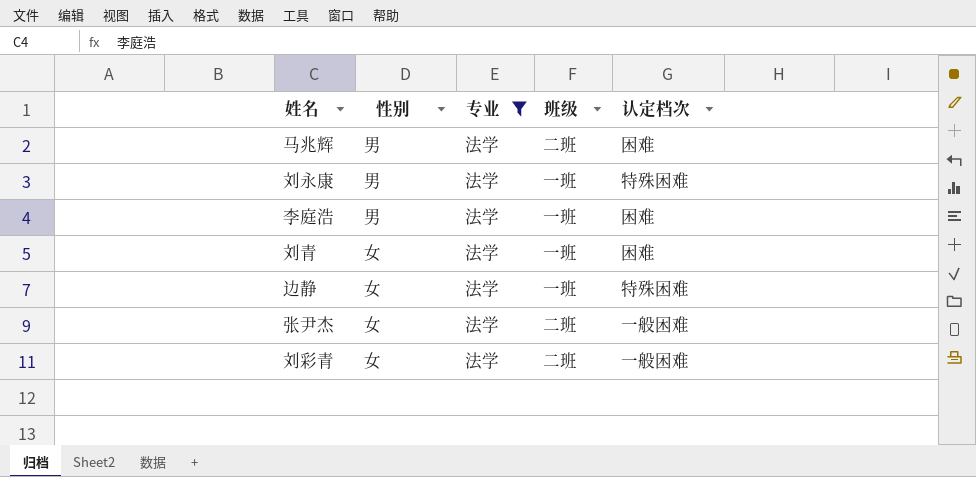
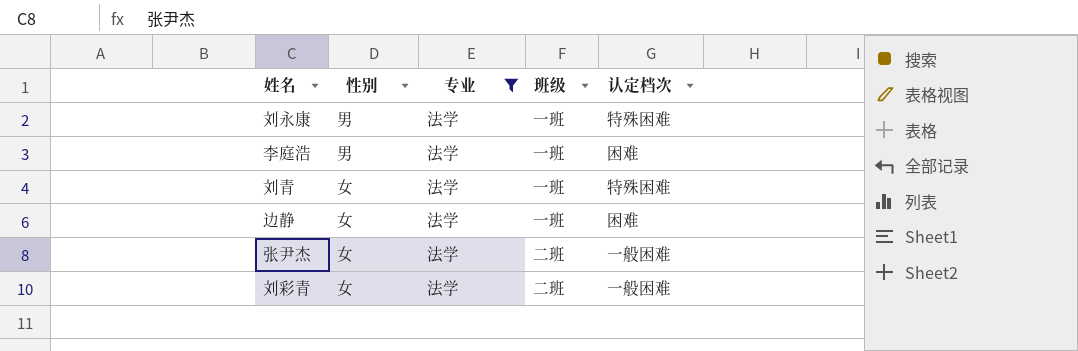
row 马兆辉: 男 | 法学 | 二班 | 困难 -> none
刘青 | 认定档次: 困难 -> 特殊困难
边静 | 认定档次: 特殊困难 -> 困难

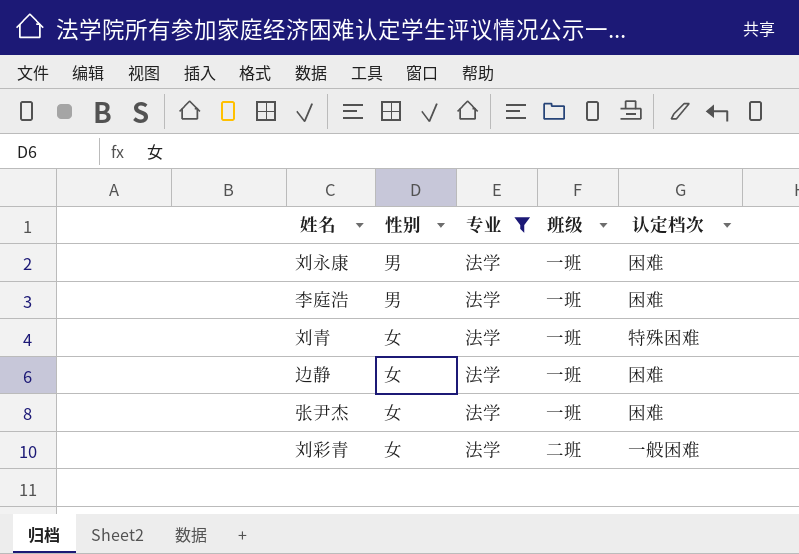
刘永康 | 认定档次: 特殊困难 -> 困难
张尹杰 | 班级: 二班 -> 一班
张尹杰 | 认定档次: 一般困难 -> 困难

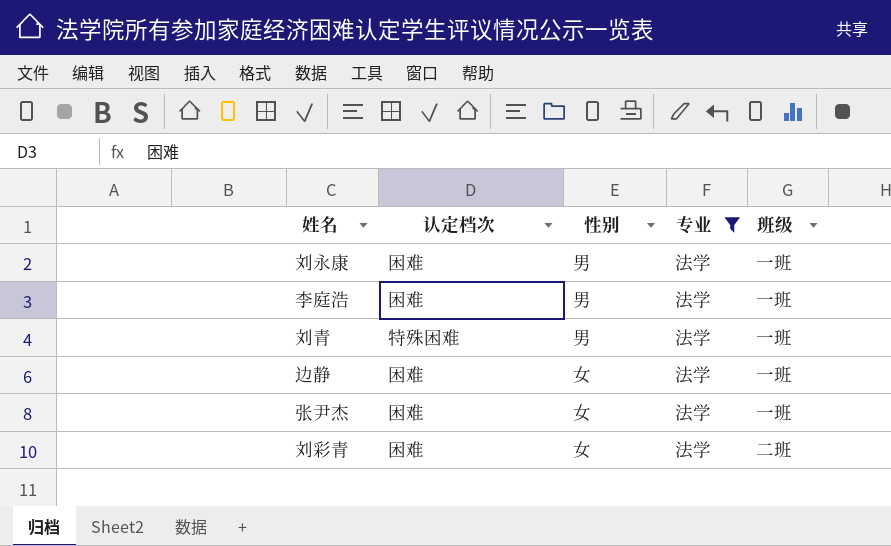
column 认定档次 | position: 5 -> 2
刘青 | 性别: 女 -> 男
刘彩青 | 认定档次: 一般困难 -> 困难

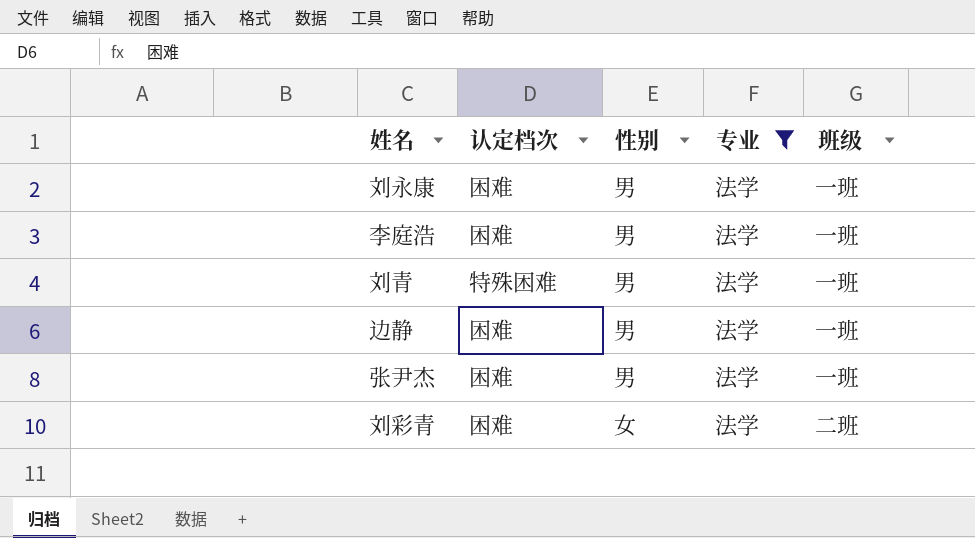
边静 | 性别: 女 -> 男
张尹杰 | 性别: 女 -> 男

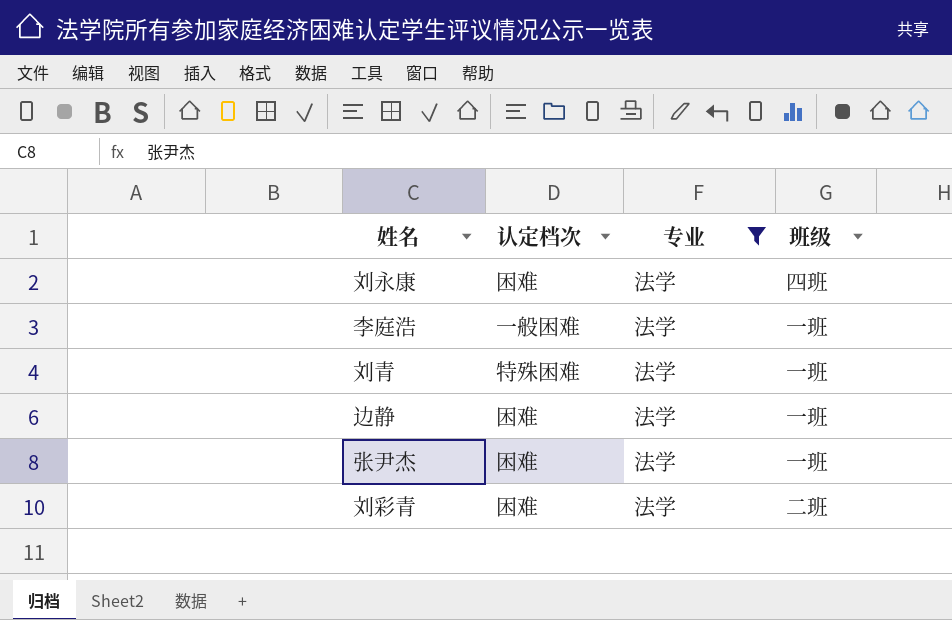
column 性别 | position: 3 -> none
刘永康 | 班级: 一班 -> 四班
李庭浩 | 认定档次: 困难 -> 一般困难

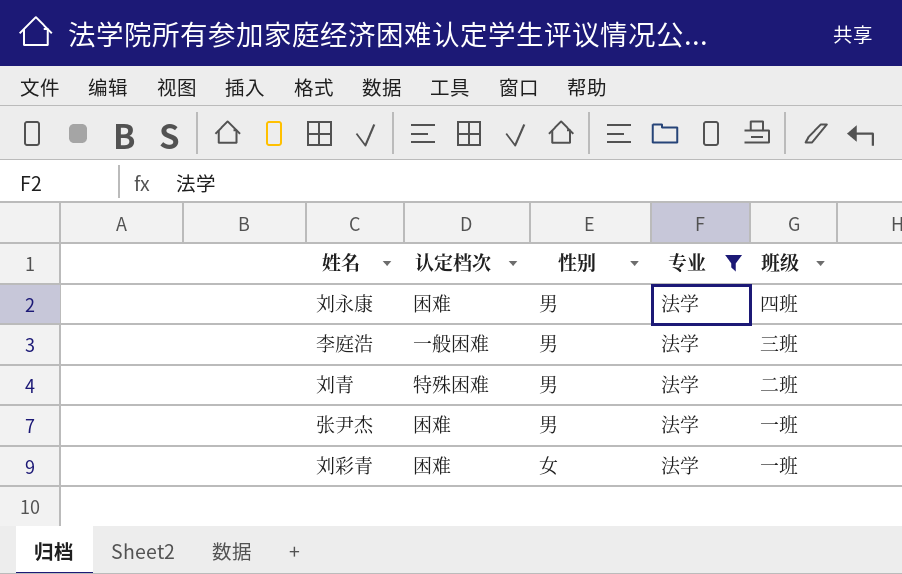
column 性别 | position: none -> 3
row 边静: 困难 | 法学 | 一班 -> none
李庭浩 | 班级: 一班 -> 三班
刘青 | 班级: 一班 -> 二班
刘彩青 | 班级: 二班 -> 一班

